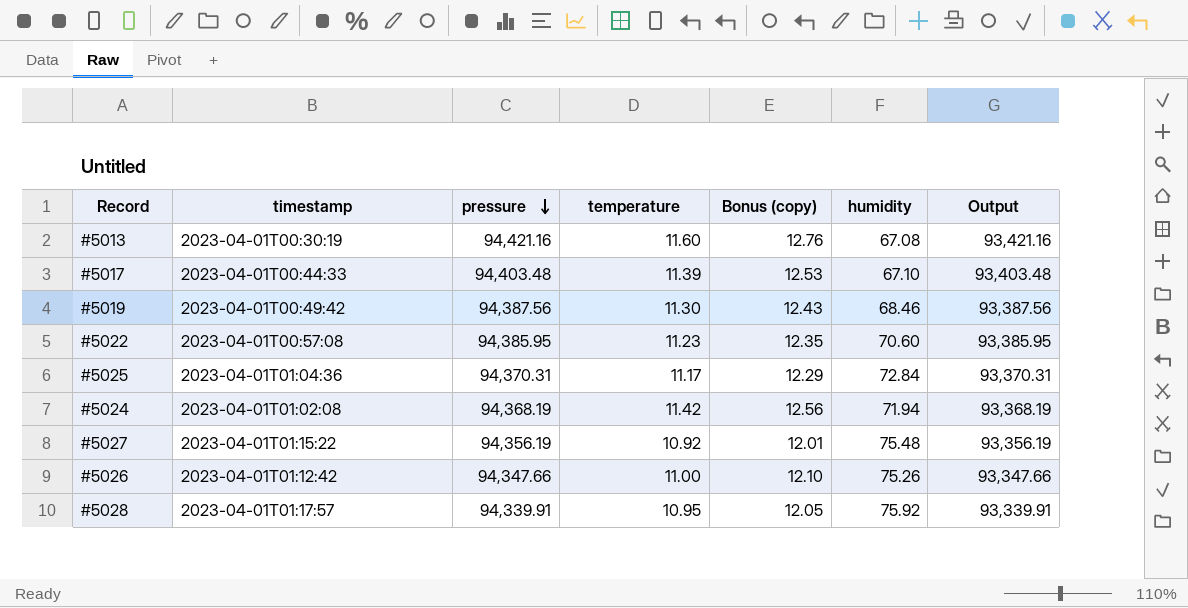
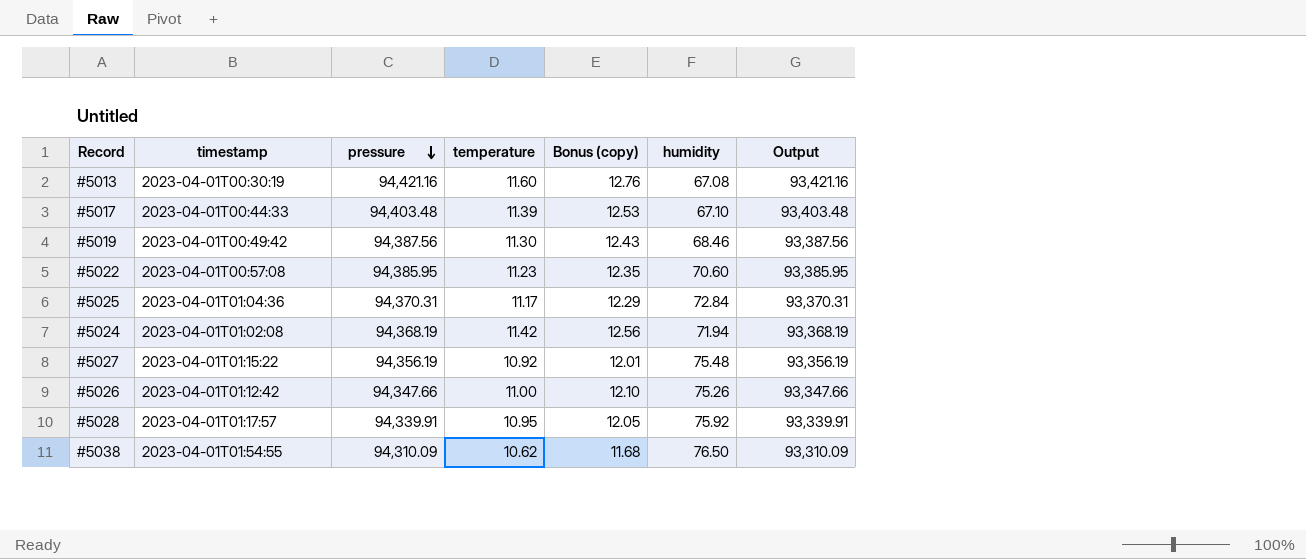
row #5038: none -> 2023-04-01T01:54:55 | 94,310.09 | 10.62 | 11.68 | 76.50 | 93,310.09

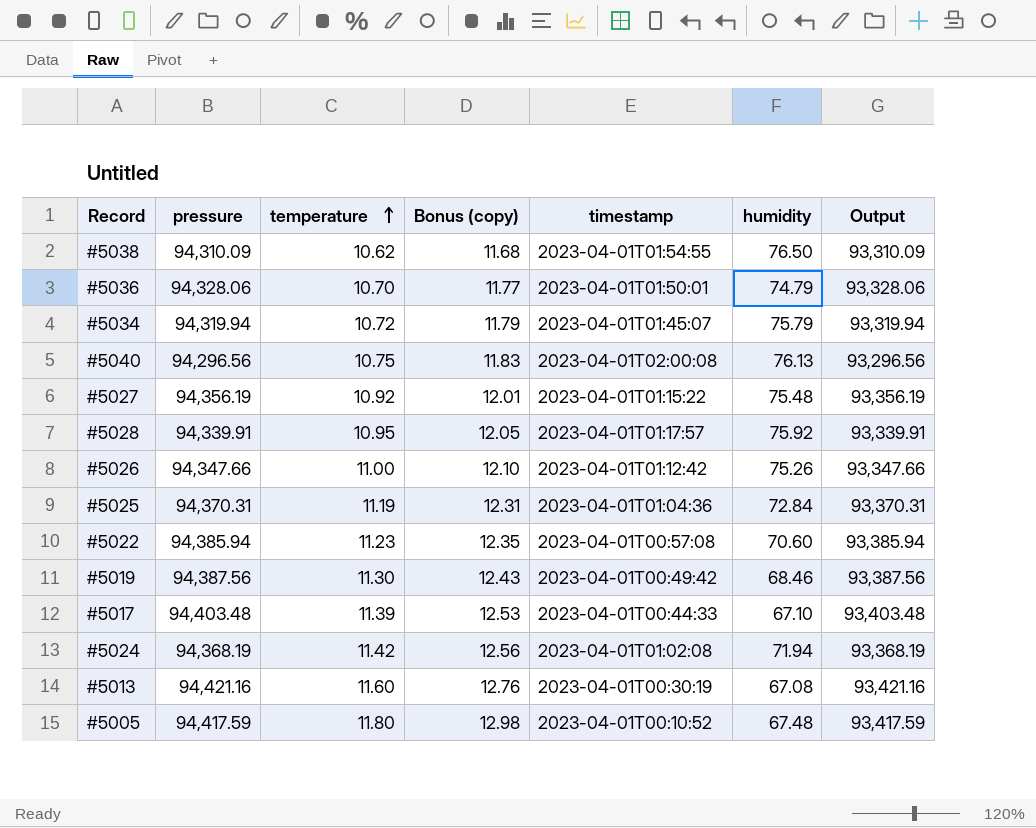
row order: pressure descending -> temperature ascending
column timestamp | position: 2 -> 5
row #5036: none -> 94,328.06 | 10.70 | 11.77 | 2023-04-01T01:50:01 | 74.79 | 93,328.06
row #5034: none -> 94,319.94 | 10.72 | 11.79 | 2023-04-01T01:45:07 | 75.79 | 93,319.94
row #5040: none -> 94,296.56 | 10.75 | 11.83 | 2023-04-01T02:00:08 | 76.13 | 93,296.56
#5025 | temperature: 11.17 -> 11.19
#5025 | Bonus (copy): 12.29 -> 12.31
#5022 | pressure: 94,385.95 -> 94,385.94
#5022 | Output: 93,385.95 -> 93,385.94
row #5005: none -> 94,417.59 | 11.80 | 12.98 | 2023-04-01T00:10:52 | 67.48 | 93,417.59

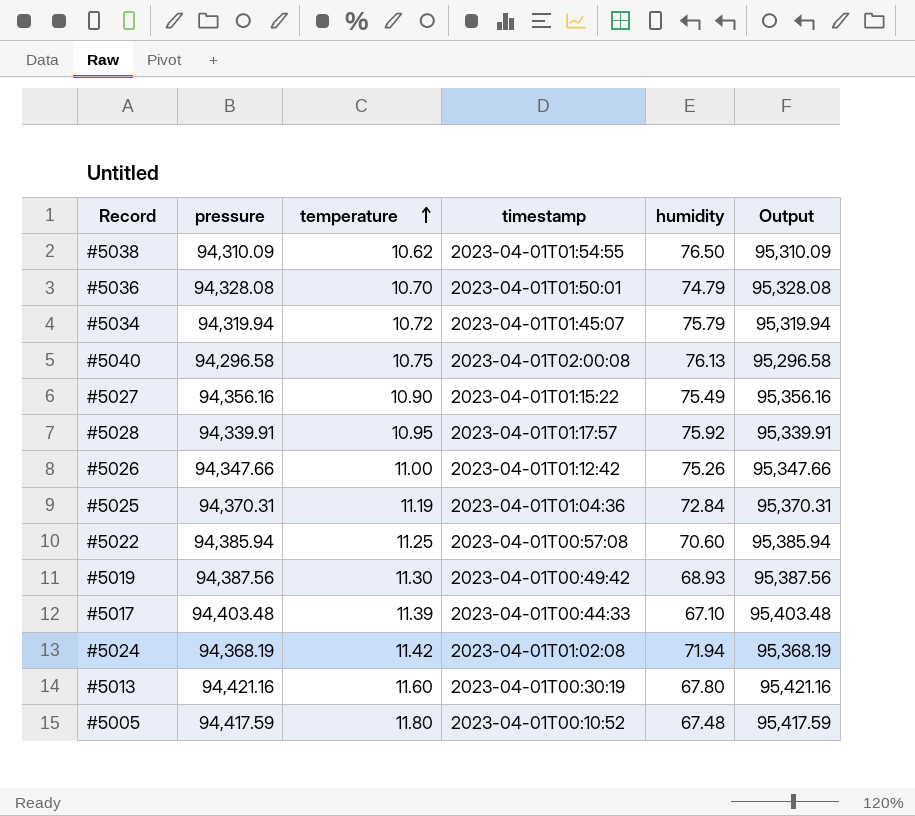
column Bonus (copy) | formula: [temperature] * 1.1 -> none
column Output | formula: [pressure] - 1000 -> [pressure] + 1000
#5036 | pressure: 94,328.06 -> 94,328.08
#5040 | pressure: 94,296.56 -> 94,296.58
#5027 | pressure: 94,356.19 -> 94,356.16
#5027 | temperature: 10.92 -> 10.90
#5027 | humidity: 75.48 -> 75.49
#5022 | temperature: 11.23 -> 11.25
#5019 | humidity: 68.46 -> 68.93
#5013 | humidity: 67.08 -> 67.80

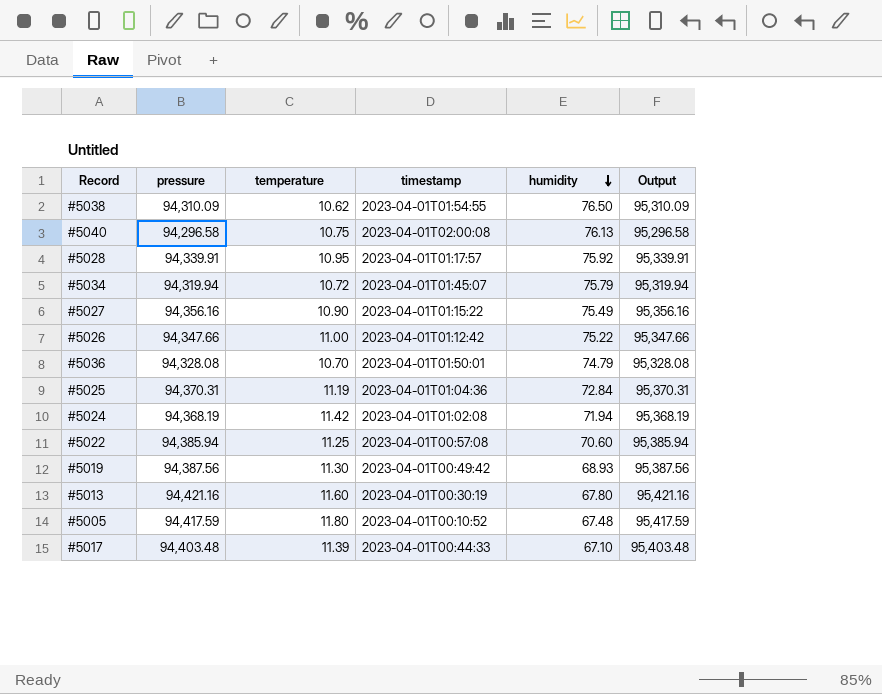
row order: temperature ascending -> humidity descending
#5026 | humidity: 75.26 -> 75.22

